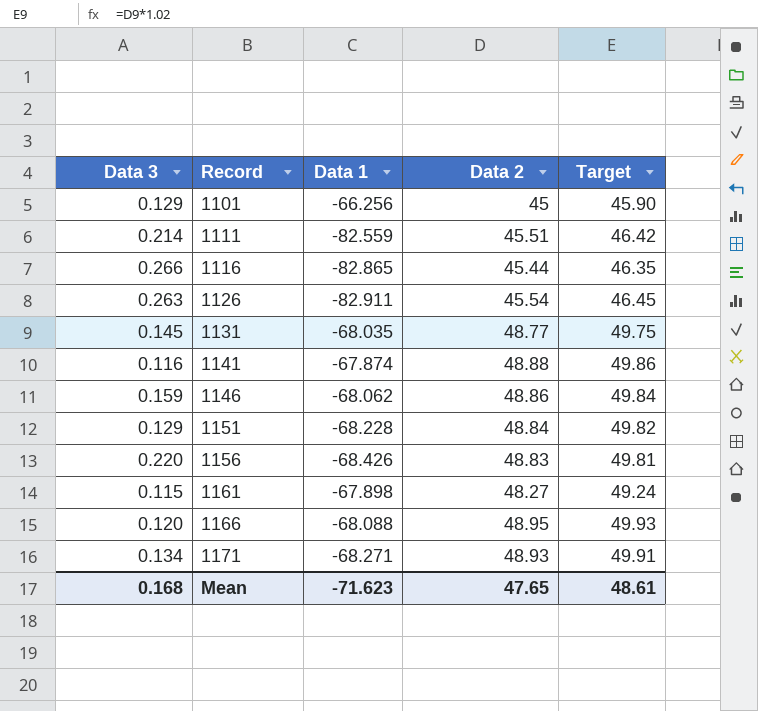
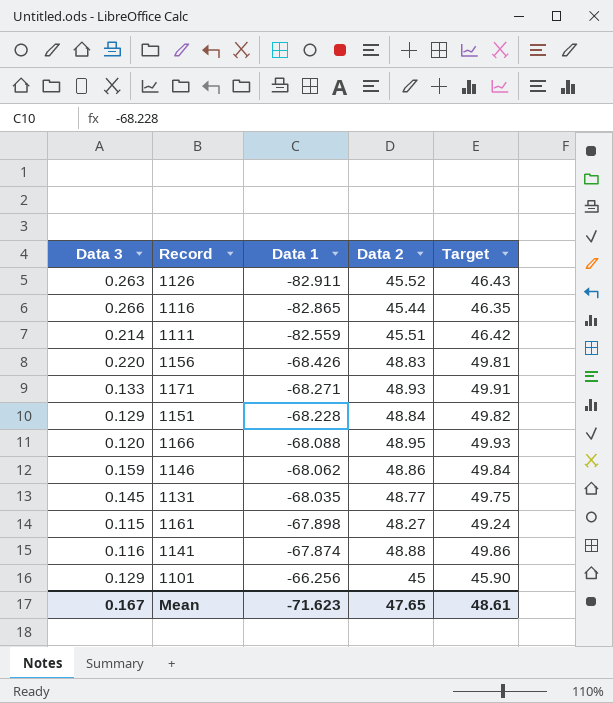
row order: Record ascending -> Data 1 ascending
1126 | Data 2: 45.54 -> 45.52
1126 | Target: 46.45 -> 46.43
1171 | Data 3: 0.134 -> 0.133
Mean | Data 3: 0.168 -> 0.167

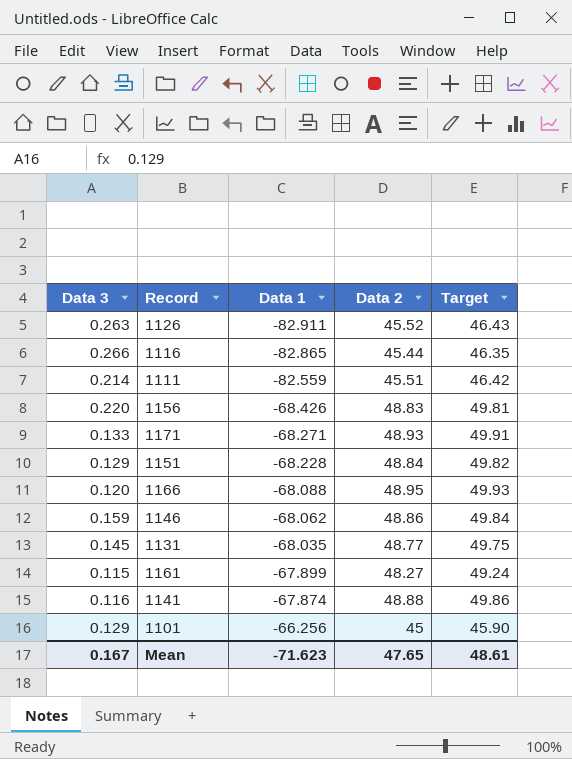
1161 | Data 1: -67.898 -> -67.899

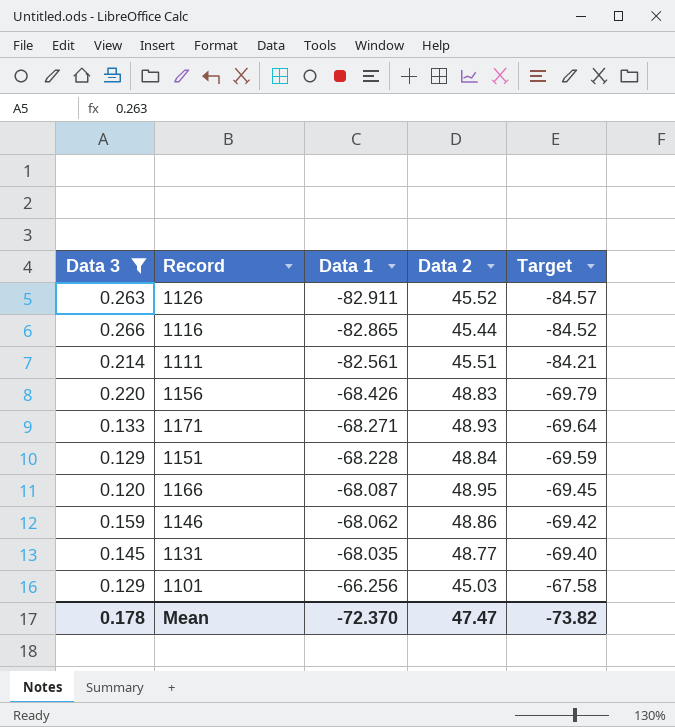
filter: none -> Data 3 >= 0.120
column Target | formula: [Data 2] * 1.02 -> [Data 1] * 1.02
1111 | Data 1: -82.559 -> -82.561
1166 | Data 1: -68.088 -> -68.087
1101 | Data 2: 45 -> 45.03
Mean | Data 3: 0.167 -> 0.178
Mean | Data 1: -71.623 -> -72.370
Mean | Data 2: 47.65 -> 47.47
Mean | Target: 48.61 -> -73.82

